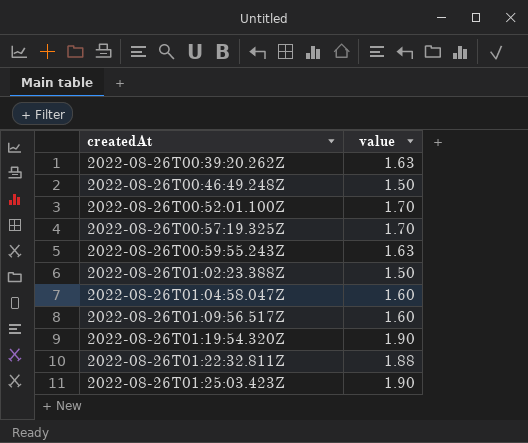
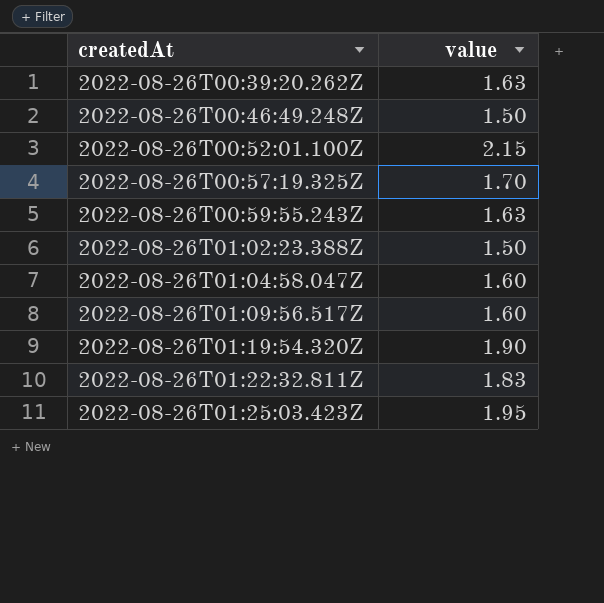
2022-08-26T00:52:01.100Z | value: 1.70 -> 2.15
2022-08-26T01:22:32.811Z | value: 1.88 -> 1.83
2022-08-26T01:25:03.423Z | value: 1.90 -> 1.95

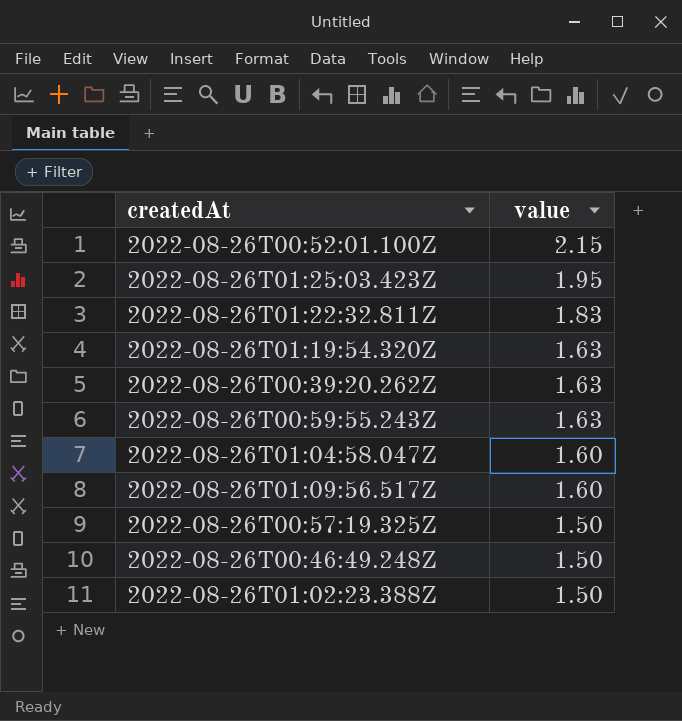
row order: createdAt ascending -> value descending
2022-08-26T01:19:54.320Z | value: 1.90 -> 1.63
2022-08-26T00:57:19.325Z | value: 1.70 -> 1.50

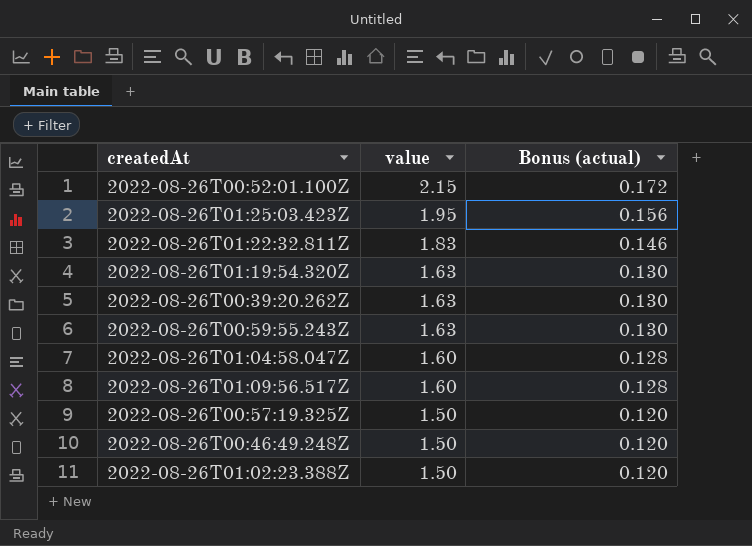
column Bonus (actual) | formula: none -> [value] * 0.08

